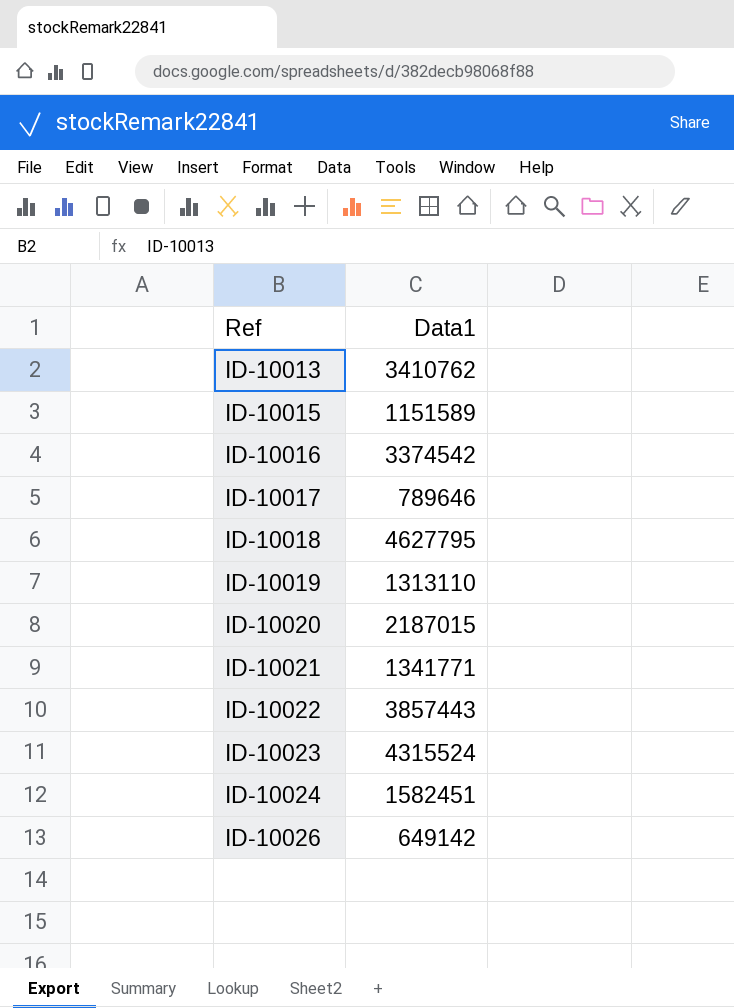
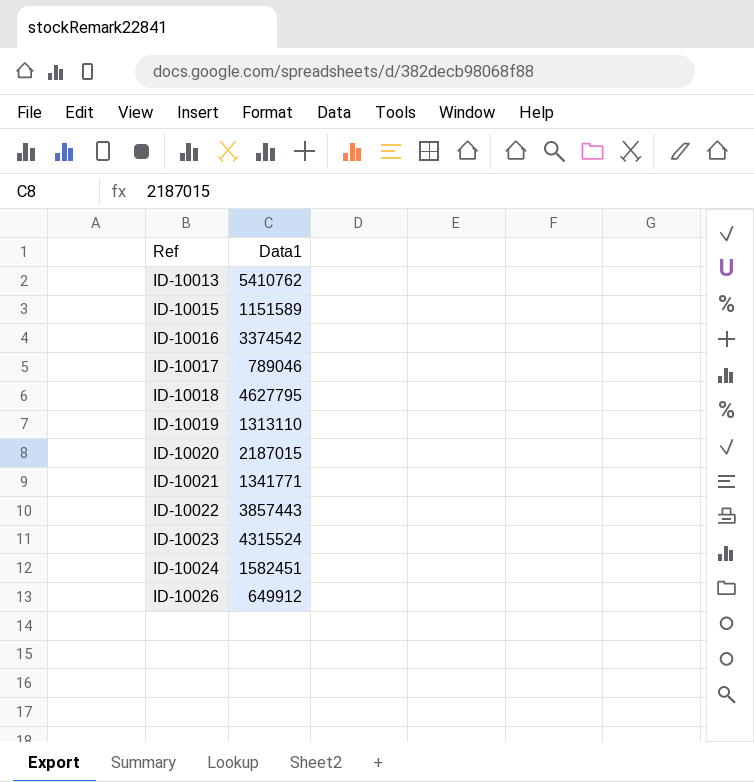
ID-10013 | Data1: 3410762 -> 5410762
ID-10017 | Data1: 789646 -> 789046
ID-10026 | Data1: 649142 -> 649912

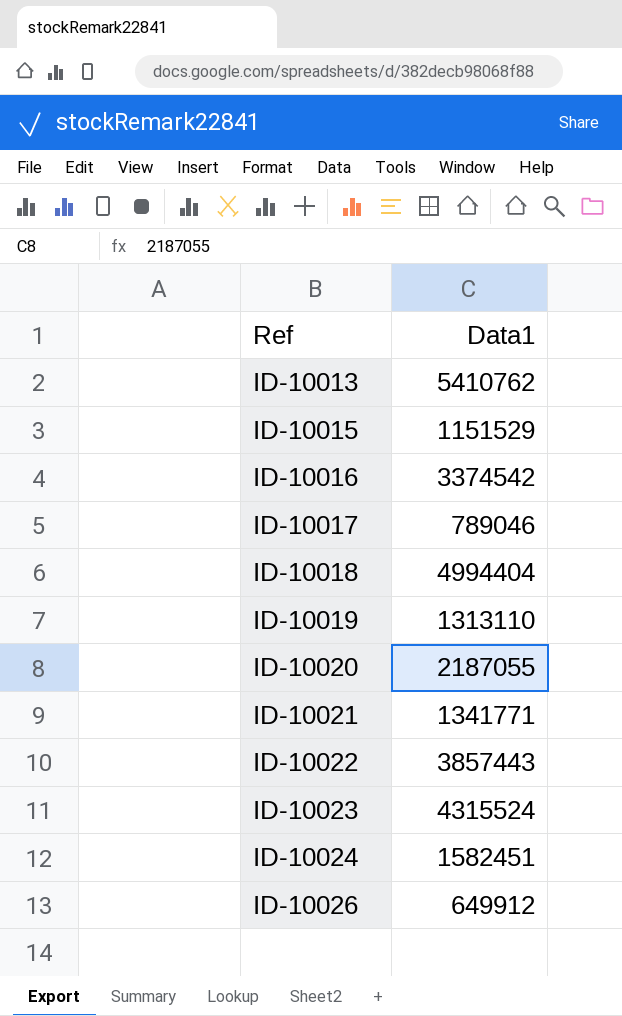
ID-10015 | Data1: 1151589 -> 1151529
ID-10018 | Data1: 4627795 -> 4994404
ID-10020 | Data1: 2187015 -> 2187055

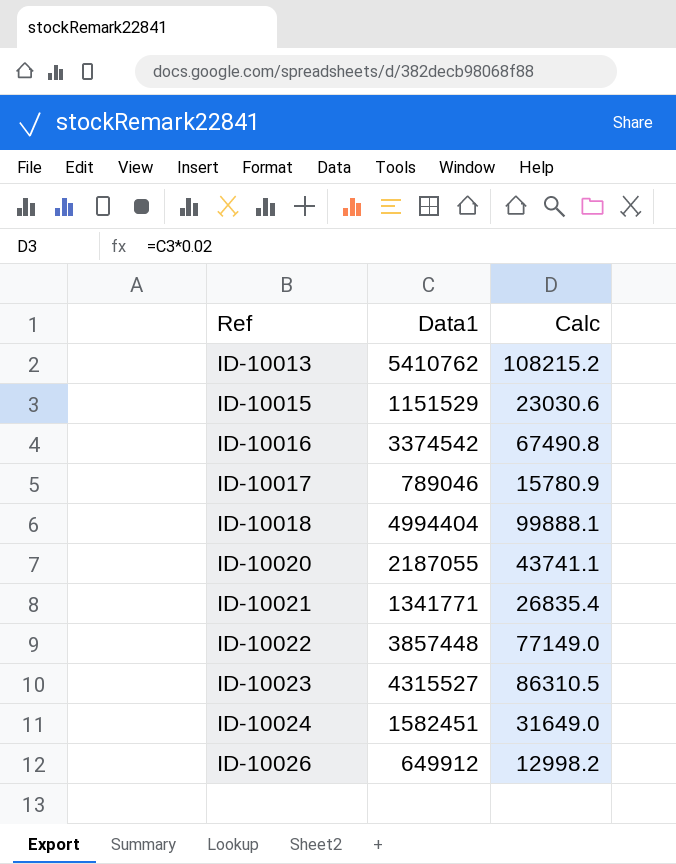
column Calc | formula: none -> [Data1] * 0.02
row ID-10019: 1313110 -> none
ID-10022 | Data1: 3857443 -> 3857448
ID-10023 | Data1: 4315524 -> 4315527

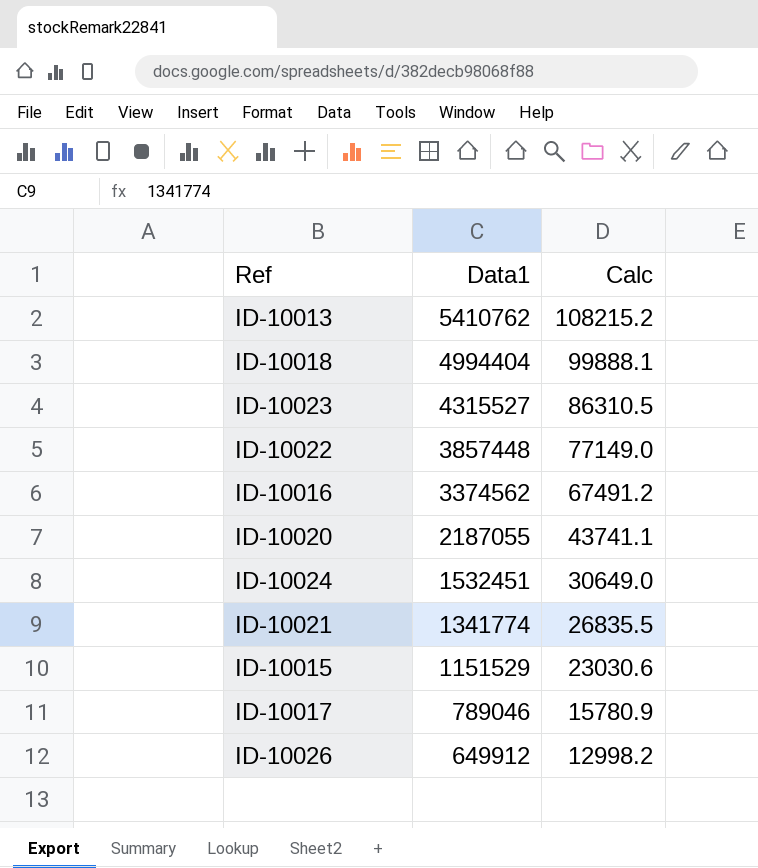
row order: Ref ascending -> Data1 descending
ID-10016 | Data1: 3374542 -> 3374562
ID-10016 | Calc: 67490.8 -> 67491.2
ID-10024 | Data1: 1582451 -> 1532451
ID-10024 | Calc: 31649.0 -> 30649.0
ID-10021 | Data1: 1341771 -> 1341774
ID-10021 | Calc: 26835.4 -> 26835.5

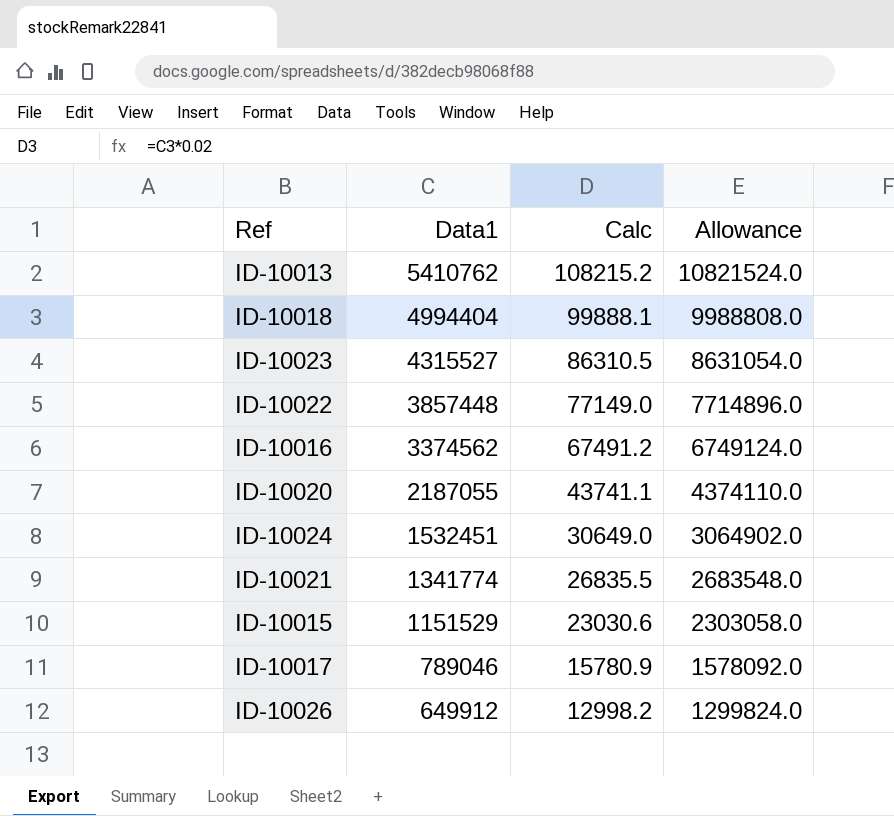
column Allowance | formula: none -> [Data1] * 2

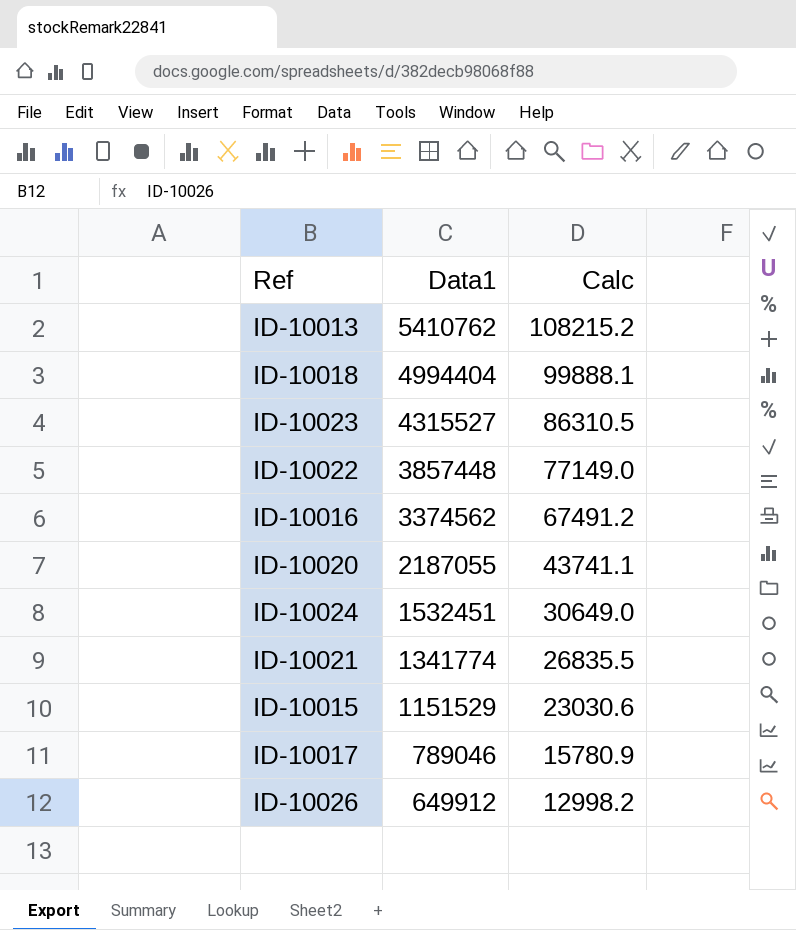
column Allowance | formula: [Data1] * 2 -> none

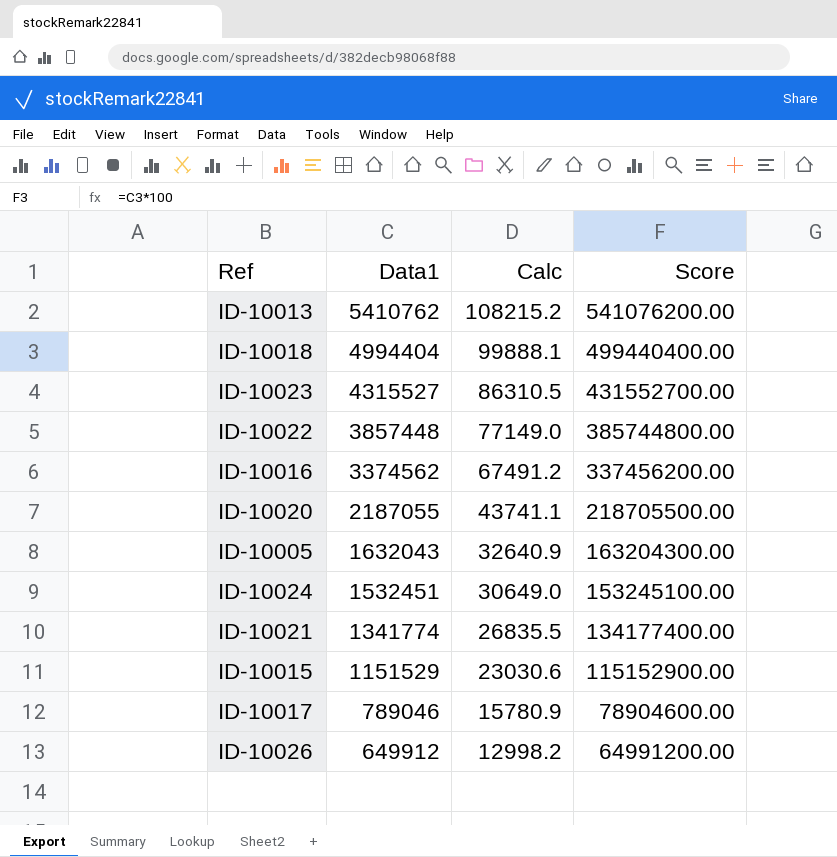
column Score | formula: none -> [Data1] * 100
row ID-10005: none -> 1632043 | 32640.9 | 163204300.00

